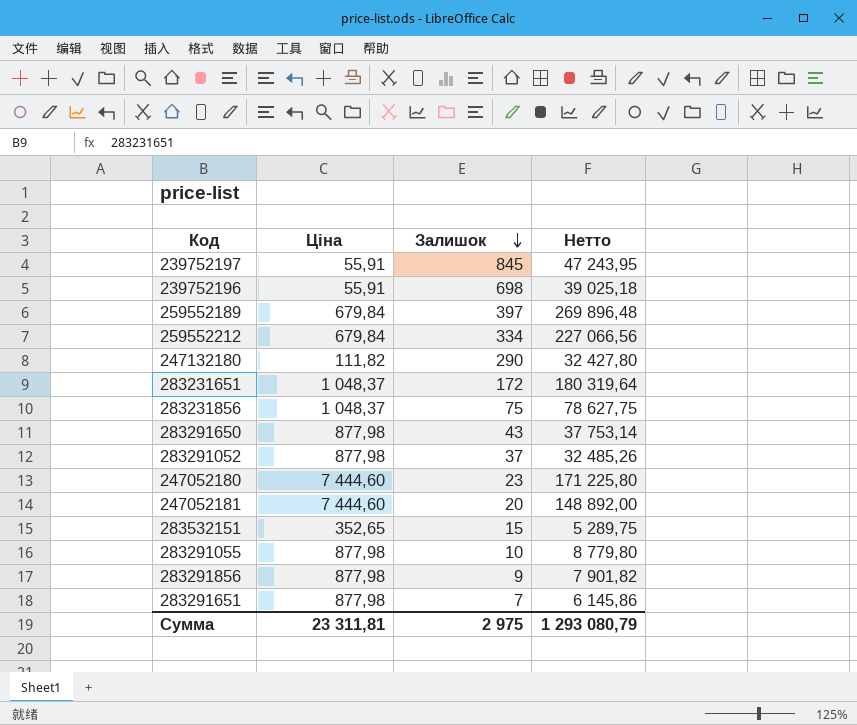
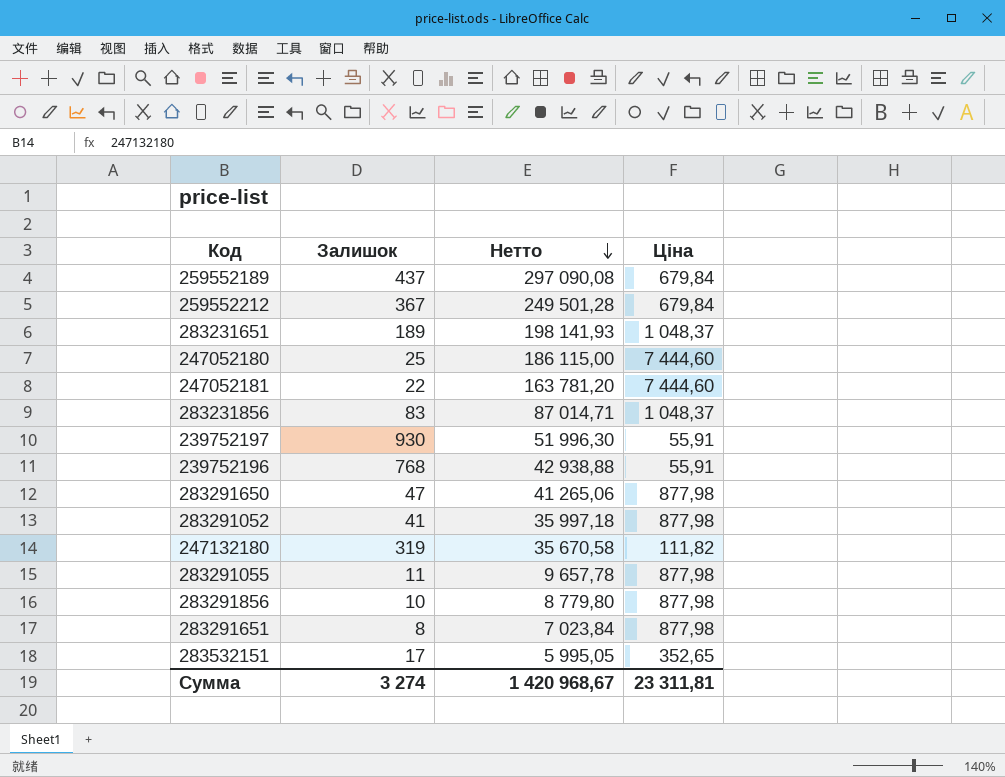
row order: Залишок descending -> Нетто descending
column Ціна | position: 2 -> 4
259552189 | Залишок: 397 -> 437
259552189 | Нетто: 269 896,48 -> 297 090,08
259552212 | Залишок: 334 -> 367
259552212 | Нетто: 227 066,56 -> 249 501,28
283231651 | Залишок: 172 -> 189
283231651 | Нетто: 180 319,64 -> 198 141,93
247052180 | Залишок: 23 -> 25
247052180 | Нетто: 171 225,80 -> 186 115,00
247052181 | Залишок: 20 -> 22
247052181 | Нетто: 148 892,00 -> 163 781,20
283231856 | Залишок: 75 -> 83
283231856 | Нетто: 78 627,75 -> 87 014,71
239752197 | Залишок: 845 -> 930
239752197 | Нетто: 47 243,95 -> 51 996,30
239752196 | Залишок: 698 -> 768
239752196 | Нетто: 39 025,18 -> 42 938,88
283291650 | Залишок: 43 -> 47
283291650 | Нетто: 37 753,14 -> 41 265,06
283291052 | Залишок: 37 -> 41
283291052 | Нетто: 32 485,26 -> 35 997,18
247132180 | Залишок: 290 -> 319
247132180 | Нетто: 32 427,80 -> 35 670,58
283291055 | Залишок: 10 -> 11
283291055 | Нетто: 8 779,80 -> 9 657,78
283291856 | Залишок: 9 -> 10
283291856 | Нетто: 7 901,82 -> 8 779,80
283291651 | Залишок: 7 -> 8
283291651 | Нетто: 6 145,86 -> 7 023,84
283532151 | Залишок: 15 -> 17
283532151 | Нетто: 5 289,75 -> 5 995,05
Сумма | Залишок: 2 975 -> 3 274
Сумма | Нетто: 1 293 080,79 -> 1 420 968,67

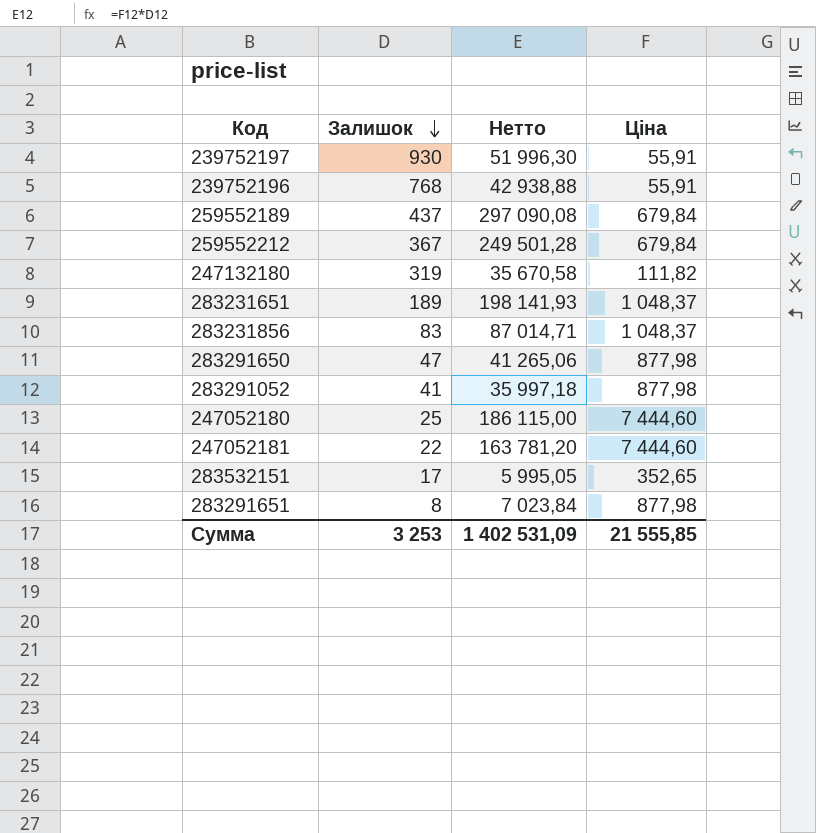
row order: Нетто descending -> Залишок descending
row 283291055: 11 | 9 657,78 | 877,98 -> none
row 283291856: 10 | 8 779,80 | 877,98 -> none
Сумма | Залишок: 3 274 -> 3 253
Сумма | Нетто: 1 420 968,67 -> 1 402 531,09
Сумма | Ціна: 23 311,81 -> 21 555,85

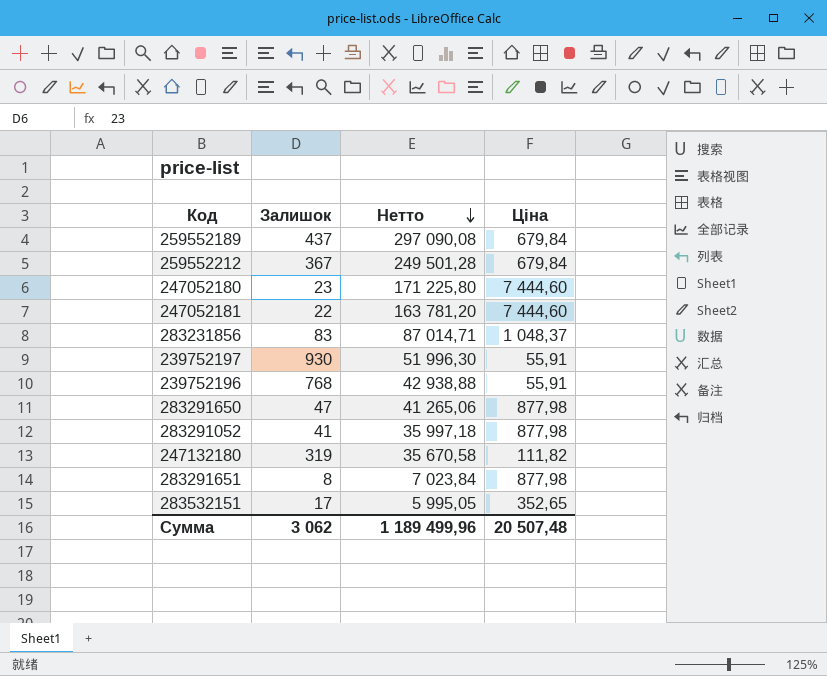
row order: Залишок descending -> Нетто descending
row 283231651: 189 | 198 141,93 | 1 048,37 -> none
247052180 | Залишок: 25 -> 23
247052180 | Нетто: 186 115,00 -> 171 225,80
Сумма | Залишок: 3 253 -> 3 062
Сумма | Нетто: 1 402 531,09 -> 1 189 499,96
Сумма | Ціна: 21 555,85 -> 20 507,48

